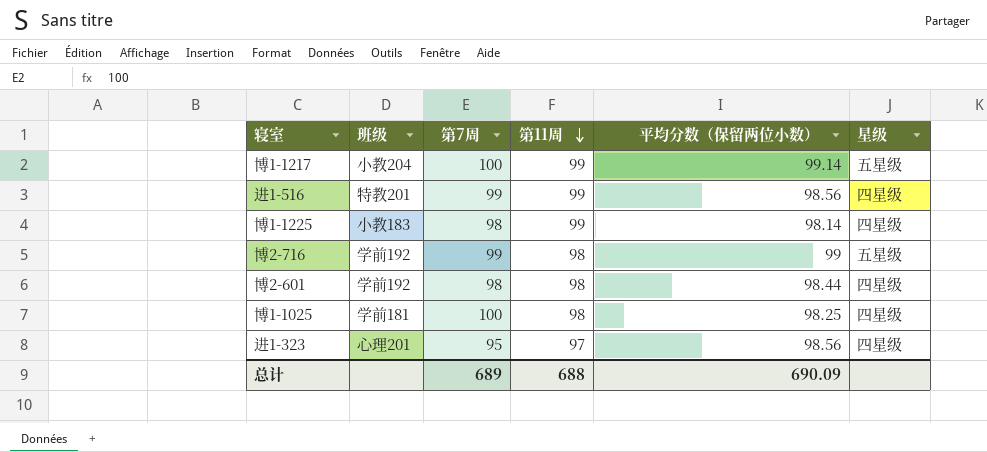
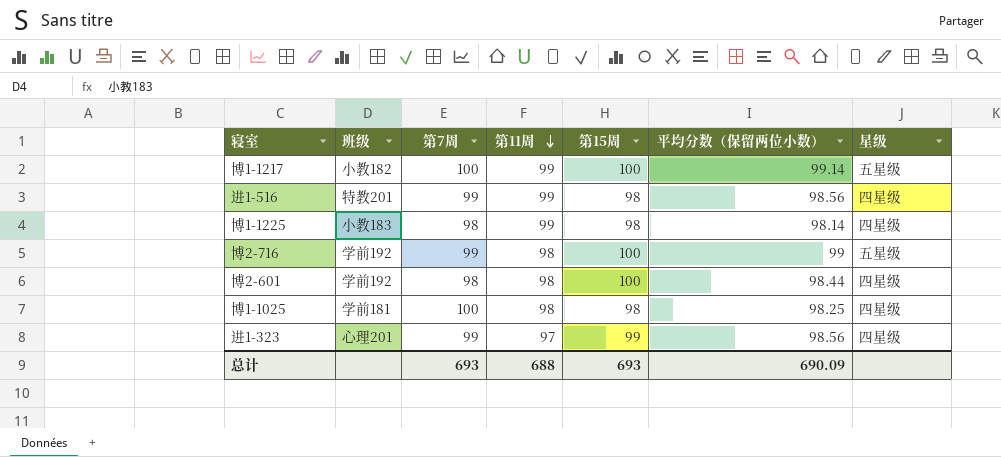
column 第15周 | position: none -> 5
博1-1217 | 班级: 小教204 -> 小教182
进1-323 | 第7周: 95 -> 99
总计 | 第7周: 689 -> 693

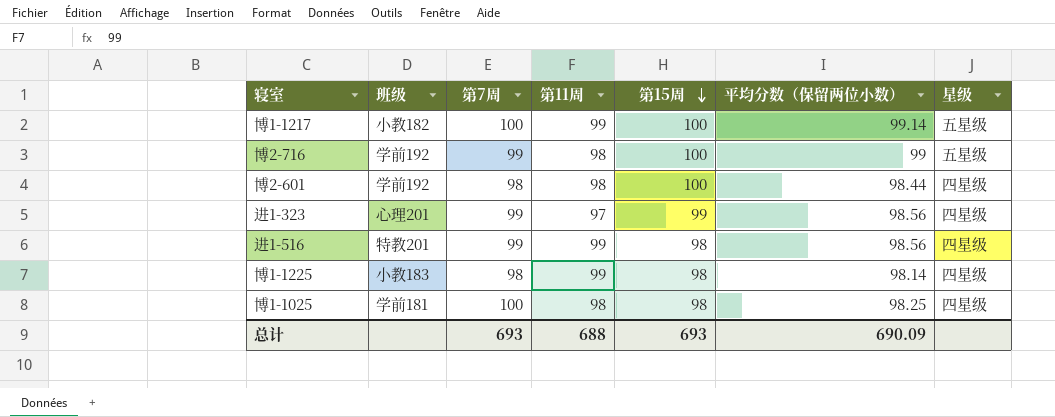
row order: 第11周 descending -> 第15周 descending

